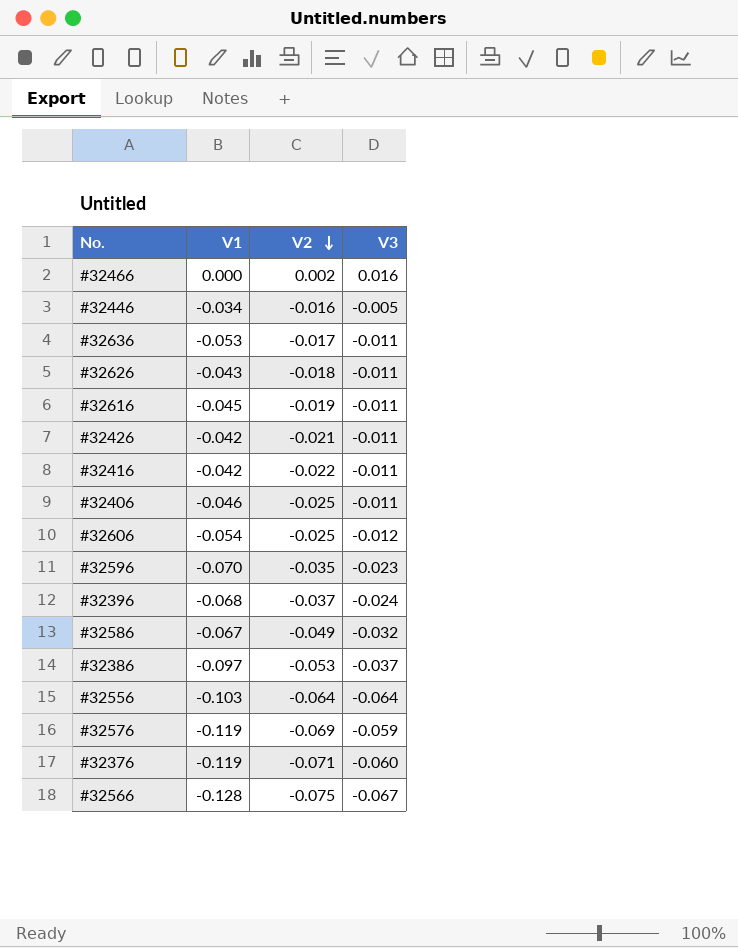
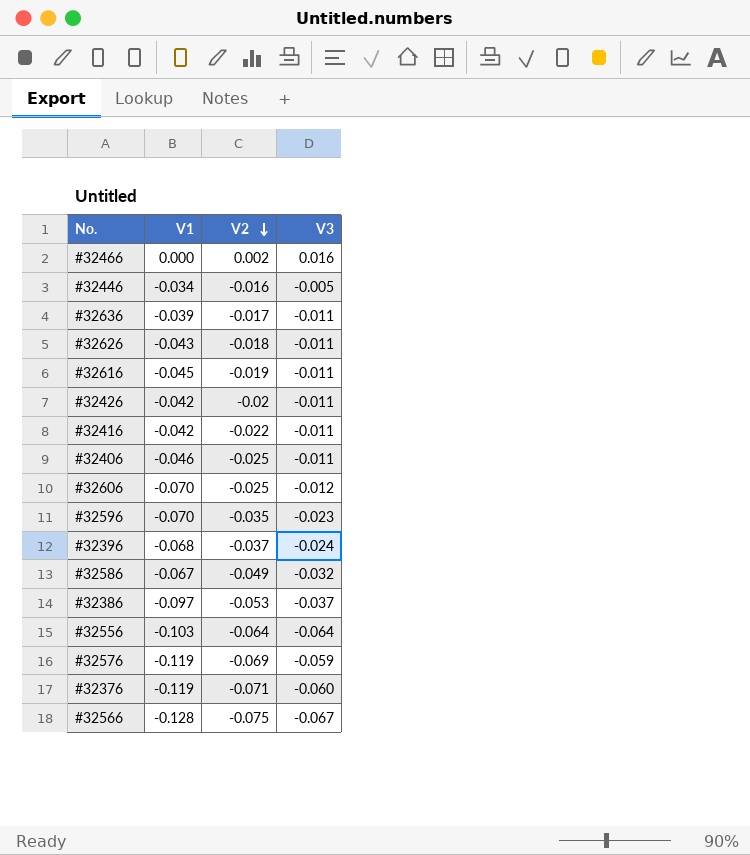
#32636 | V1: -0.053 -> -0.039
#32426 | V2: -0.021 -> -0.02
#32606 | V1: -0.054 -> -0.070

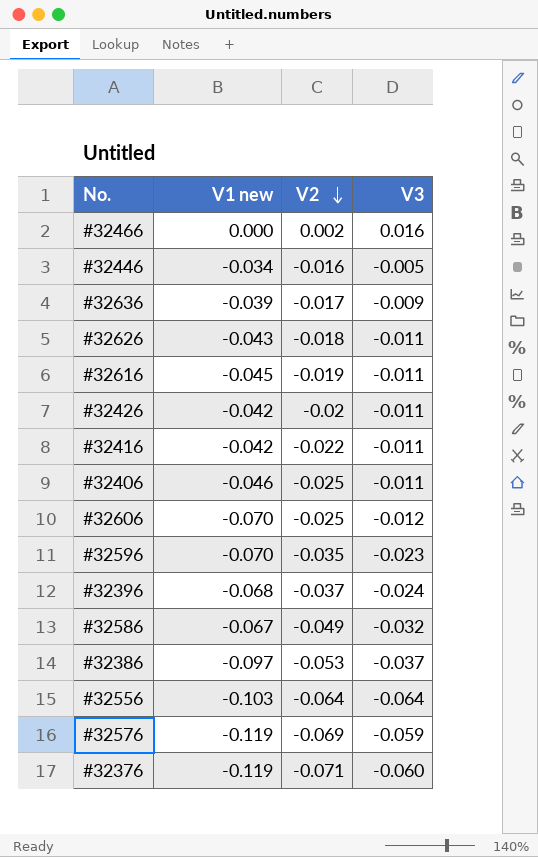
column name: V1 -> V1 new
row #32566: -0.128 | -0.075 | -0.067 -> none
#32636 | V3: -0.011 -> -0.009

